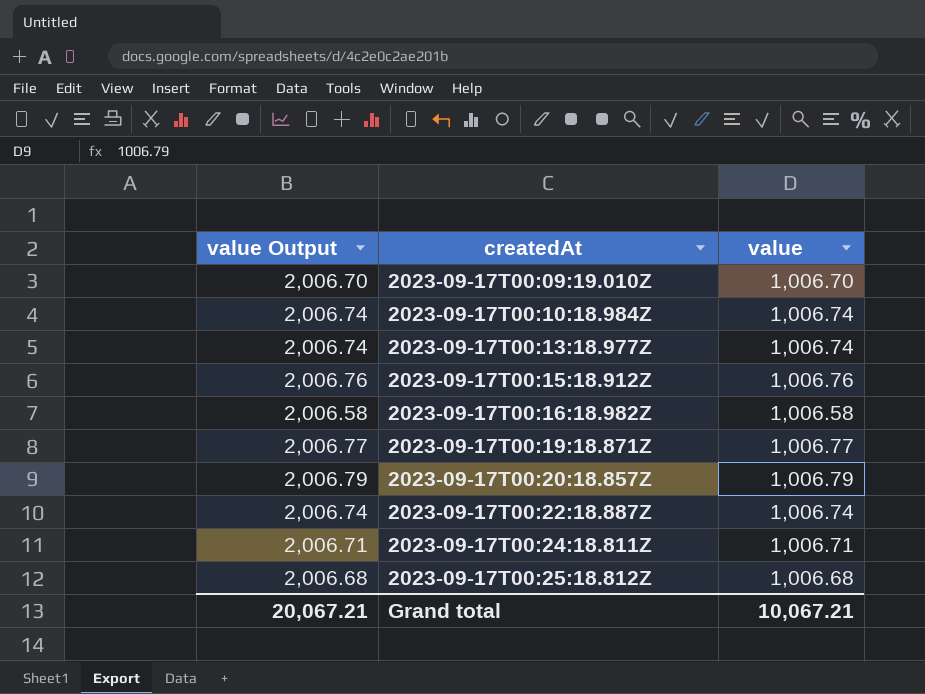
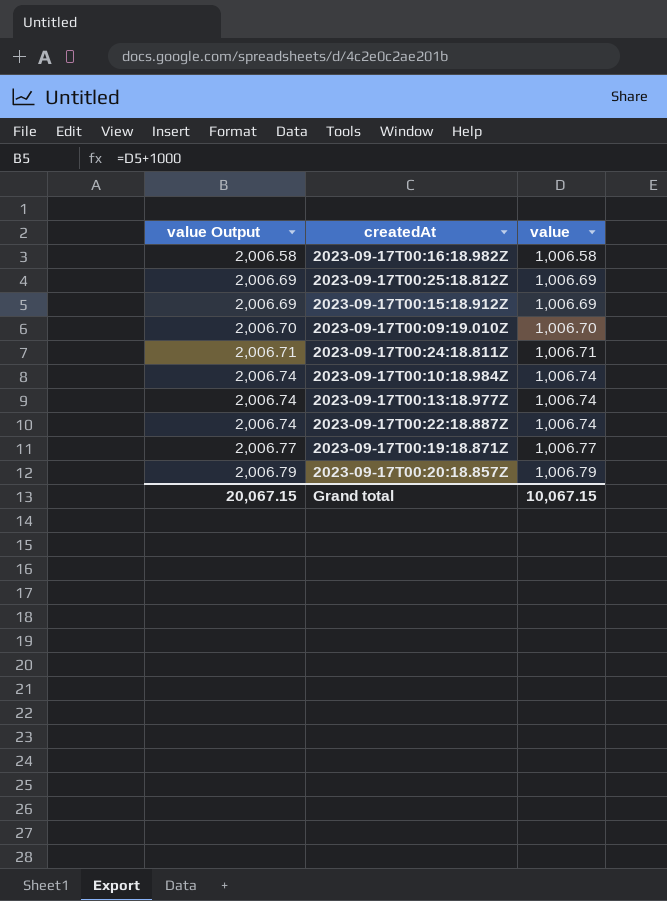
row order: createdAt ascending -> value Output ascending
2023-09-17T00:25:18.812Z | value Output: 2,006.68 -> 2,006.69
2023-09-17T00:25:18.812Z | value: 1,006.68 -> 1,006.69
2023-09-17T00:15:18.912Z | value Output: 2,006.76 -> 2,006.69
2023-09-17T00:15:18.912Z | value: 1,006.76 -> 1,006.69
Grand total | value Output: 20,067.21 -> 20,067.15
Grand total | value: 10,067.21 -> 10,067.15

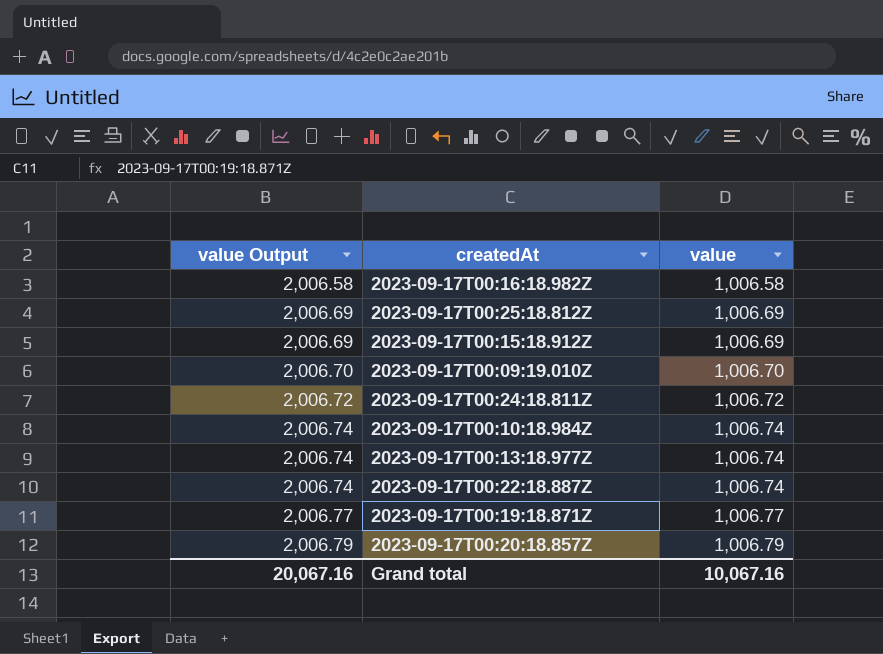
2023-09-17T00:24:18.811Z | value Output: 2,006.71 -> 2,006.72
2023-09-17T00:24:18.811Z | value: 1,006.71 -> 1,006.72
Grand total | value Output: 20,067.15 -> 20,067.16
Grand total | value: 10,067.15 -> 10,067.16

